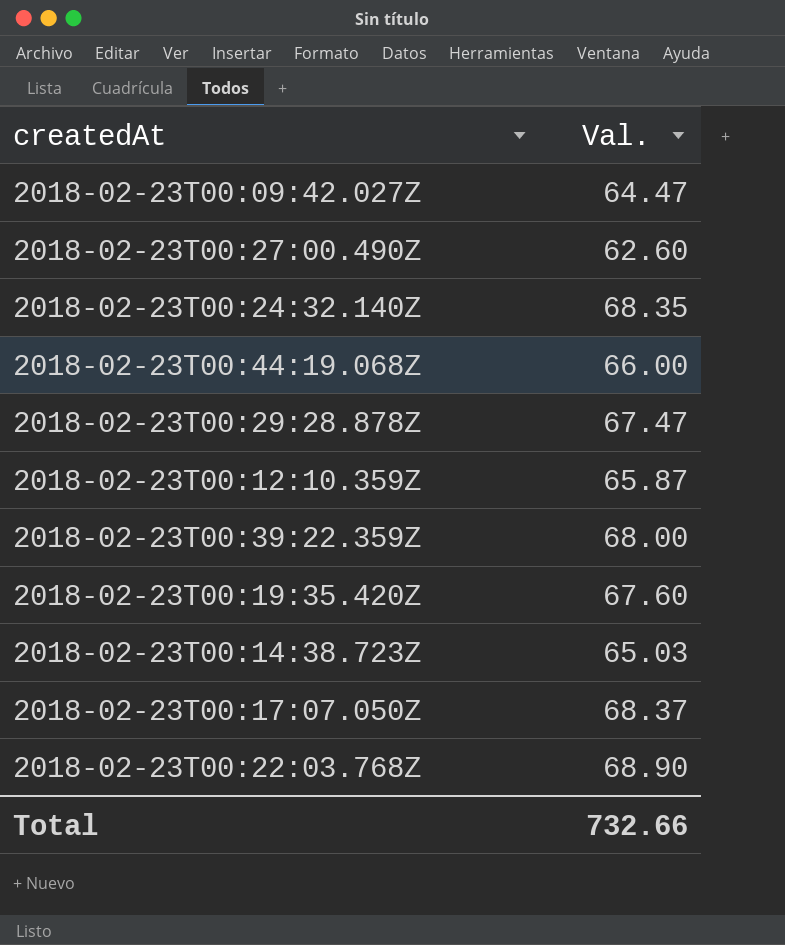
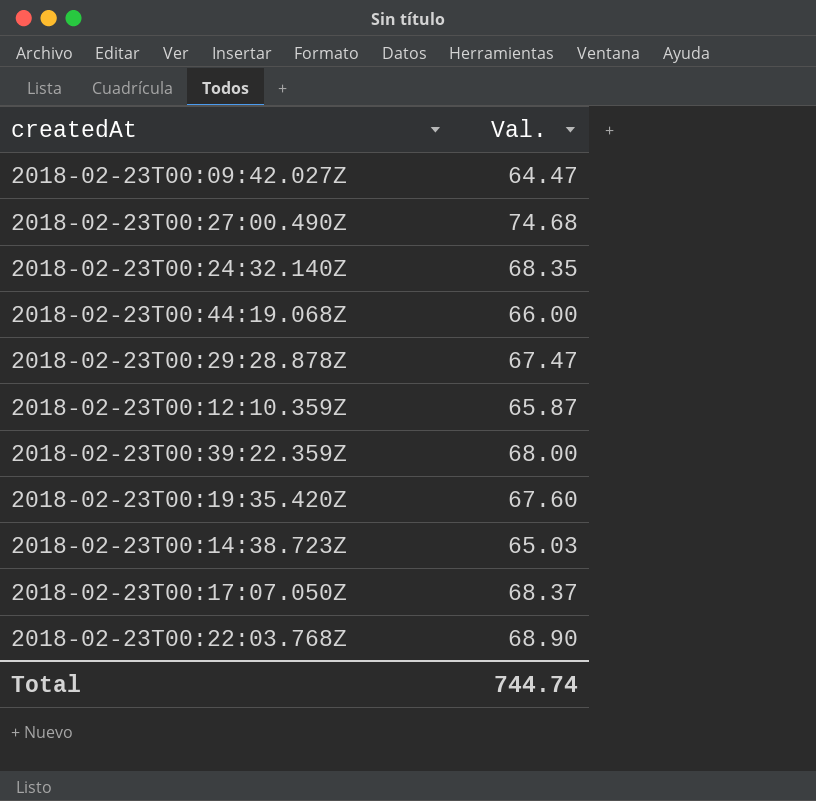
2018-02-23T00:27:00.490Z | Val.: 62.60 -> 74.68
Total | Val.: 732.66 -> 744.74

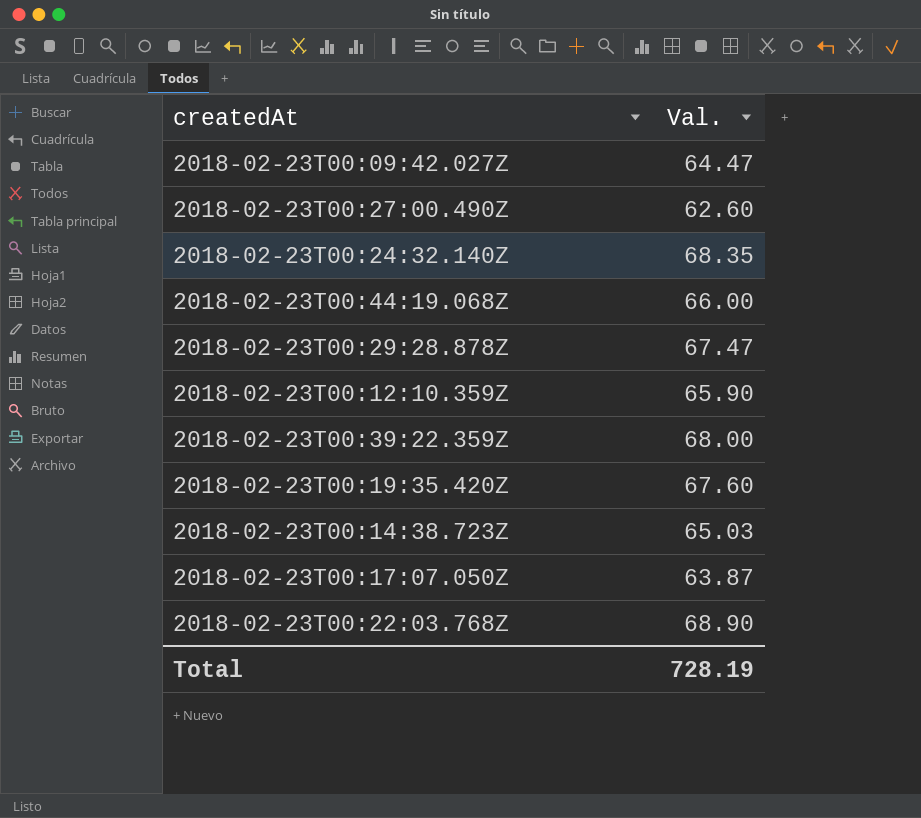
2018-02-23T00:27:00.490Z | Val.: 74.68 -> 62.60
2018-02-23T00:12:10.359Z | Val.: 65.87 -> 65.90
2018-02-23T00:17:07.050Z | Val.: 68.37 -> 63.87
Total | Val.: 744.74 -> 728.19

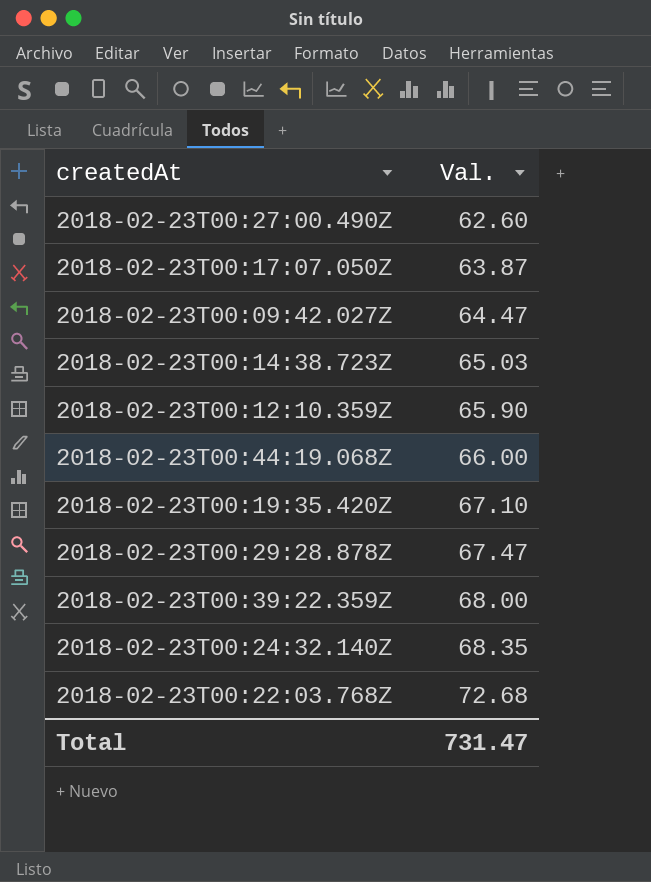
row order: none -> Val. ascending
2018-02-23T00:19:35.420Z | Val.: 67.60 -> 67.10
2018-02-23T00:22:03.768Z | Val.: 68.90 -> 72.68
Total | Val.: 728.19 -> 731.47

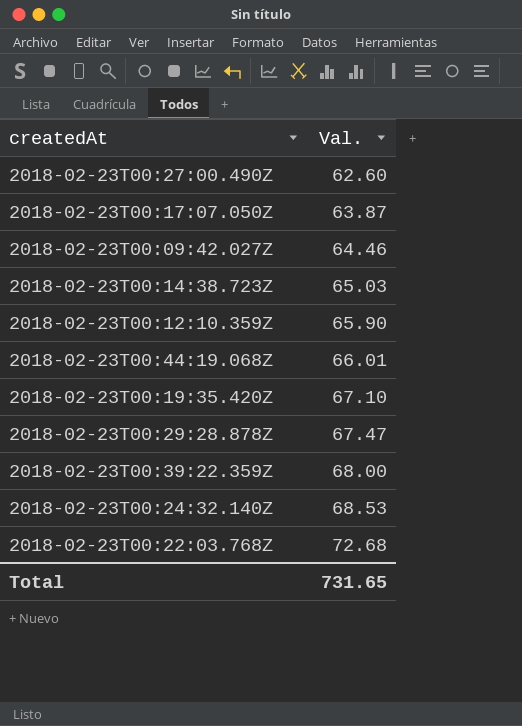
2018-02-23T00:09:42.027Z | Val.: 64.47 -> 64.46
2018-02-23T00:44:19.068Z | Val.: 66.00 -> 66.01
2018-02-23T00:24:32.140Z | Val.: 68.35 -> 68.53
Total | Val.: 731.47 -> 731.65

